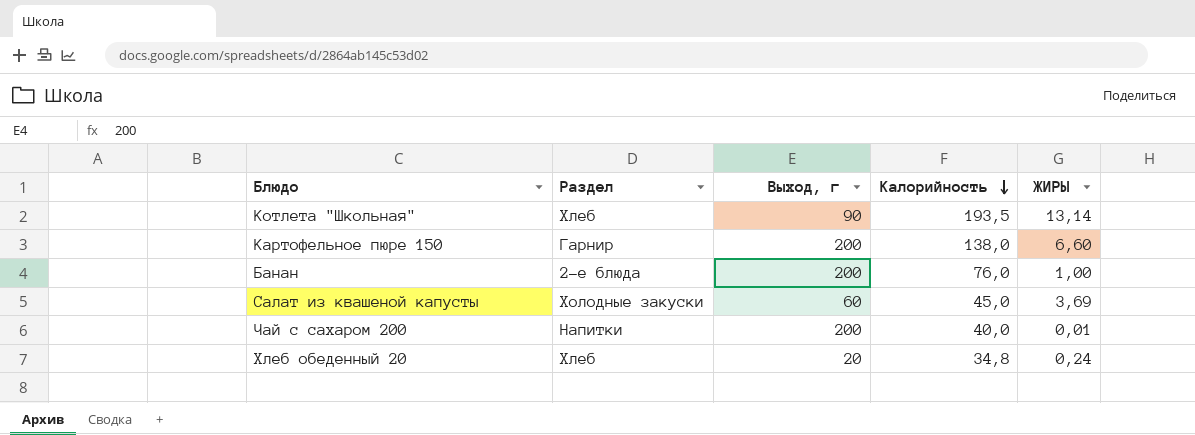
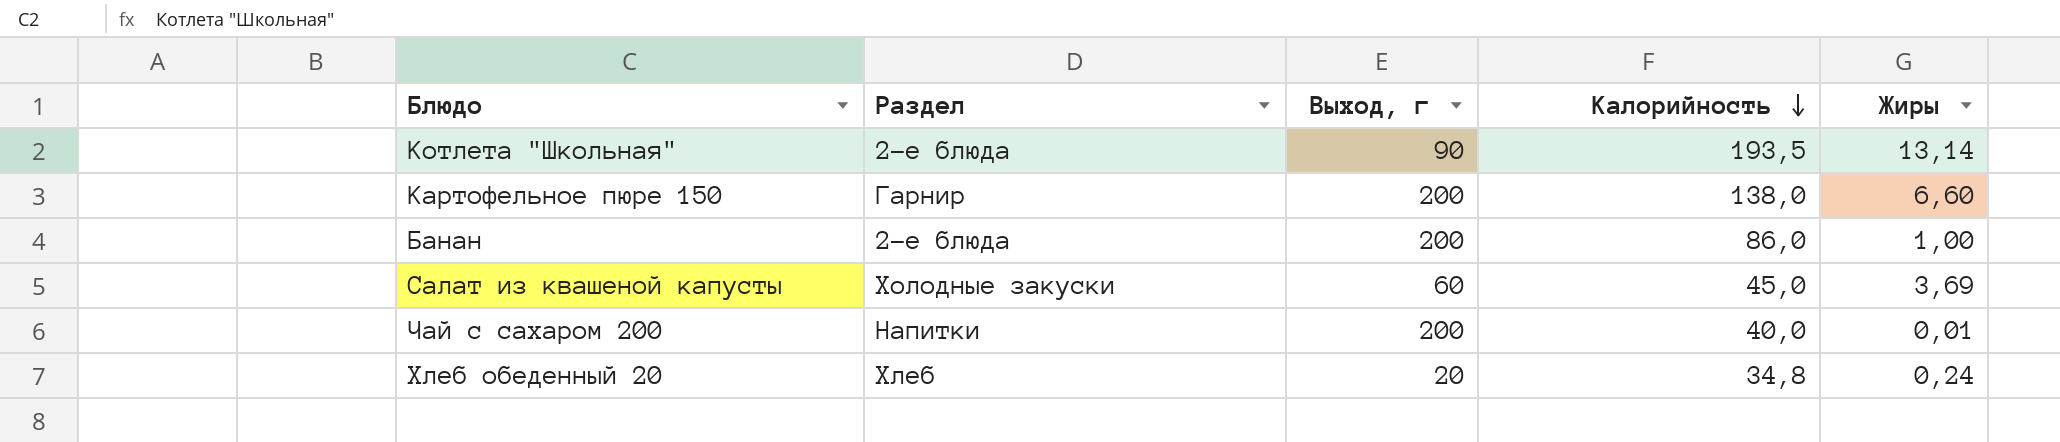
column name: ЖИРЫ -> Жиры
Котлета "Школьная" | Раздел: Хлеб -> 2-е блюда
Банан | Калорийность: 76,0 -> 86,0

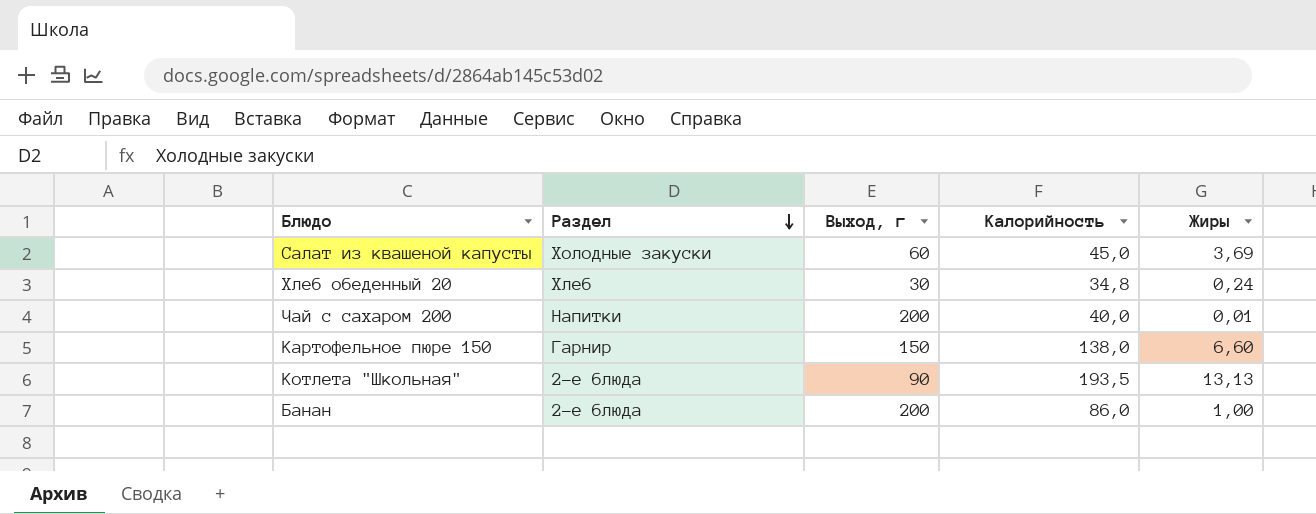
row order: Калорийность descending -> Раздел descending
Хлеб обеденный 20 | Выход, г: 20 -> 30
Картофельное пюре 150 | Выход, г: 200 -> 150
Котлета "Школьная" | Жиры: 13,14 -> 13,13

